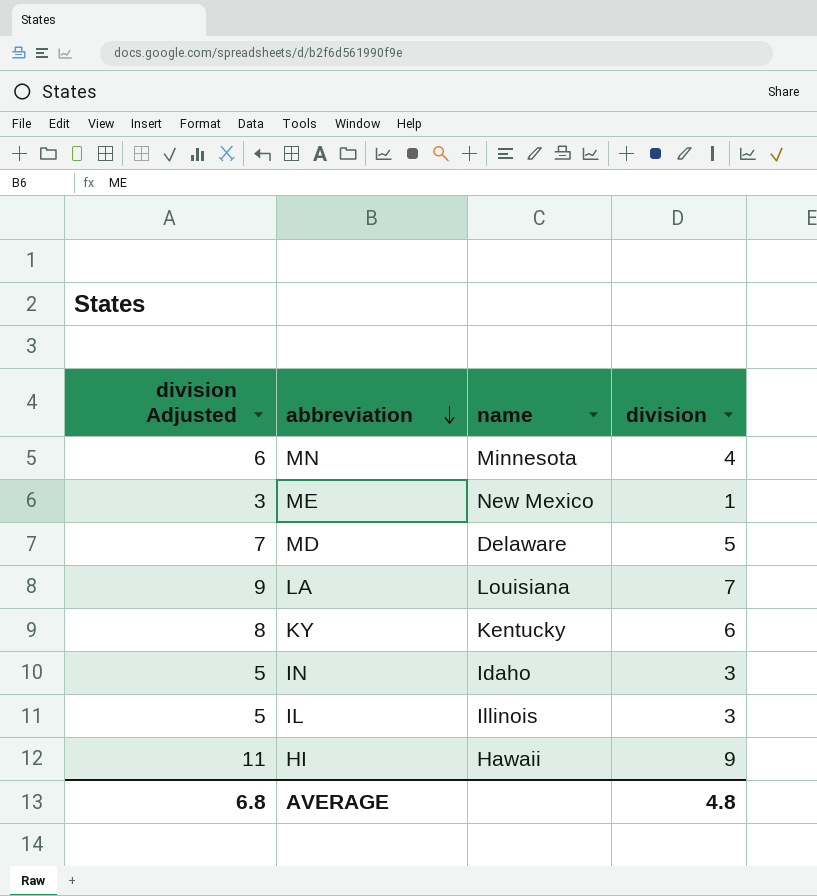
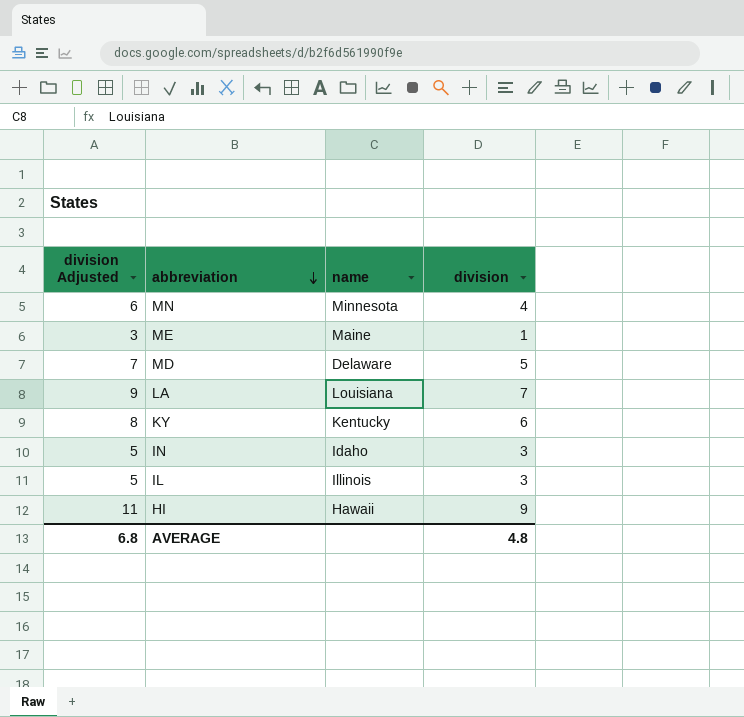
ME | name: New Mexico -> Maine

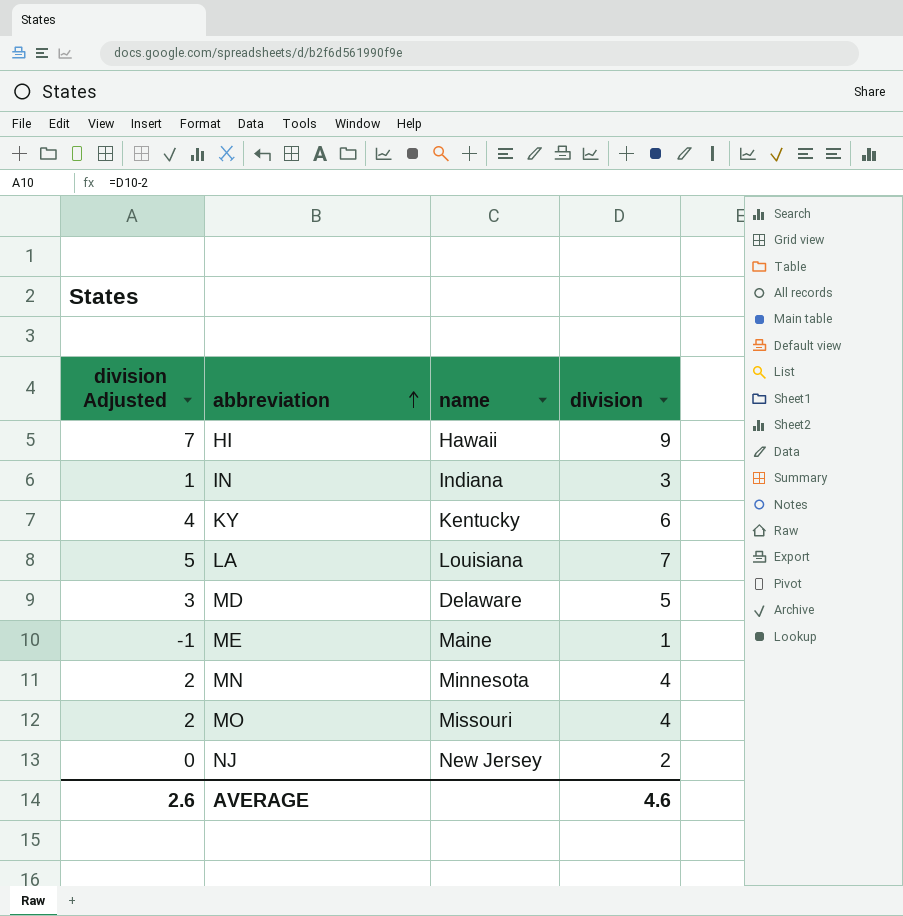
row order: abbreviation descending -> abbreviation ascending
column division Adjusted | formula: [division] + 2 -> [division] - 2
row IL: 5 | Illinois | 3 -> none
IN | name: Idaho -> Indiana
row MO: none -> 2 | Missouri | 4
row NJ: none -> 0 | New Jersey | 2
AVERAGE | division Adjusted: 6.8 -> 2.6
AVERAGE | division: 4.8 -> 4.6

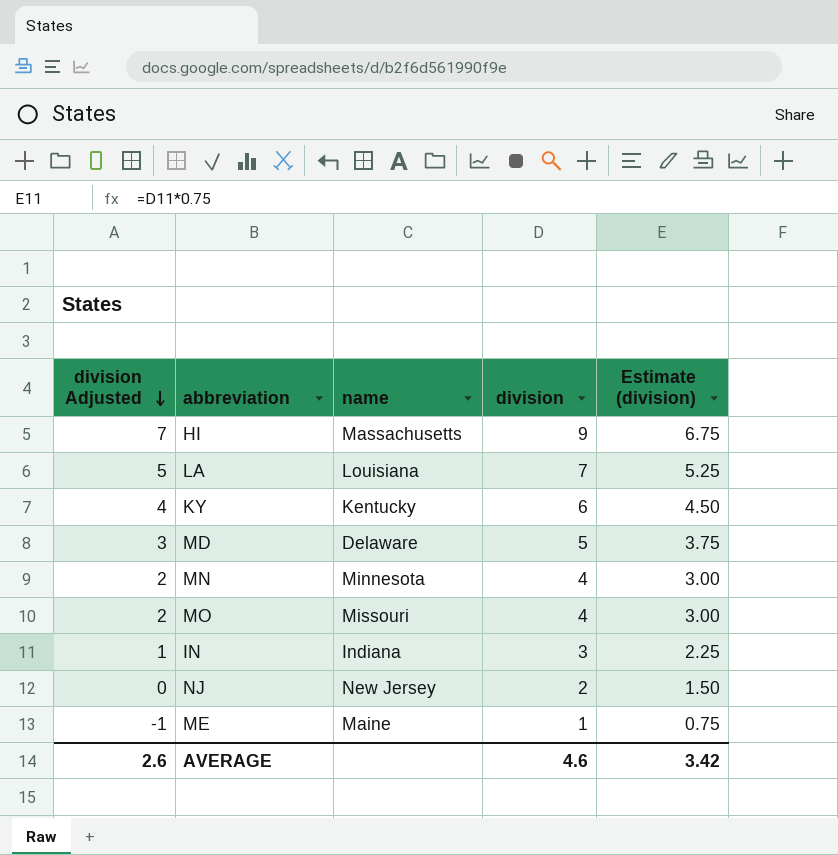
row order: abbreviation ascending -> division Adjusted descending
column Estimate (division) | formula: none -> [division] * 0.75
HI | name: Hawaii -> Massachusetts

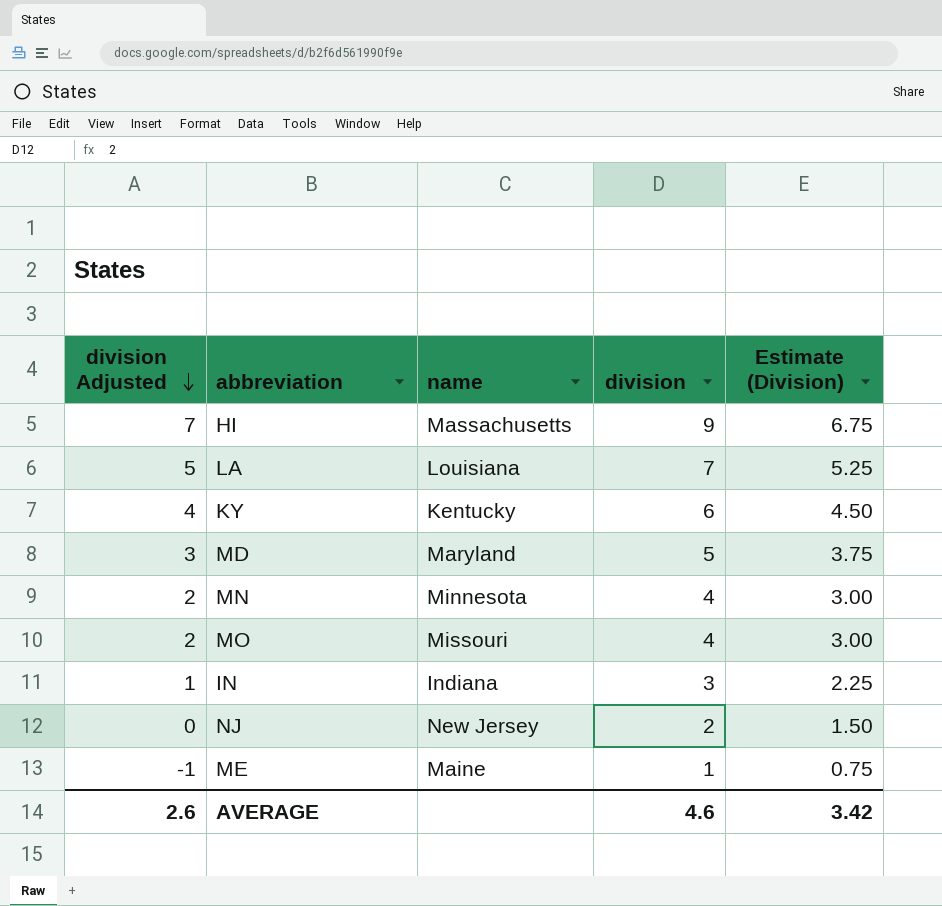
column name: Estimate (division) -> Estimate (Division)
MD | name: Delaware -> Maryland

